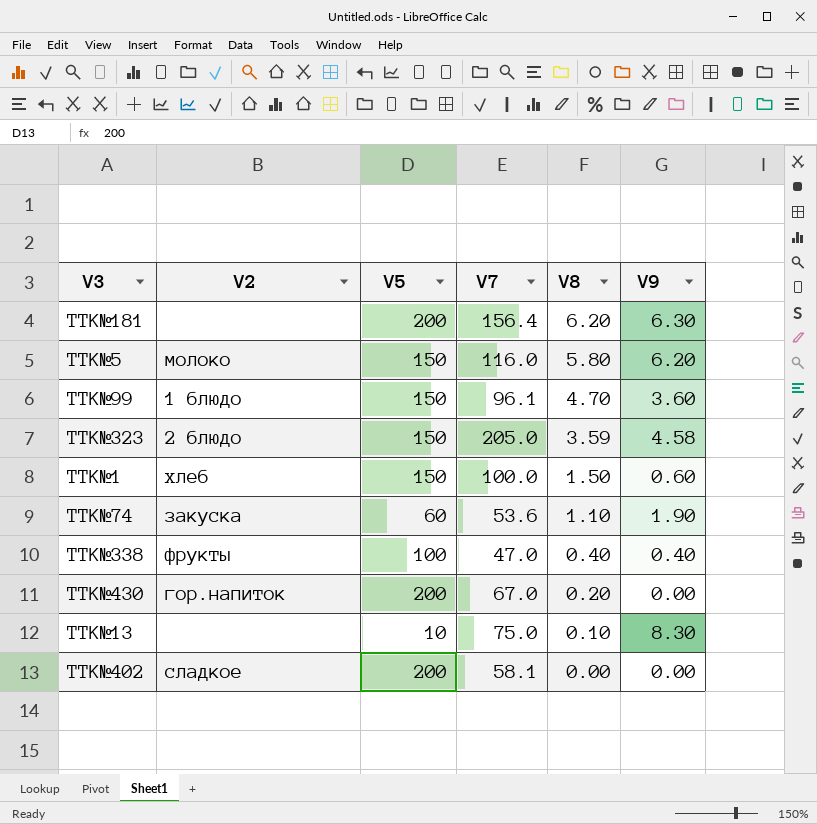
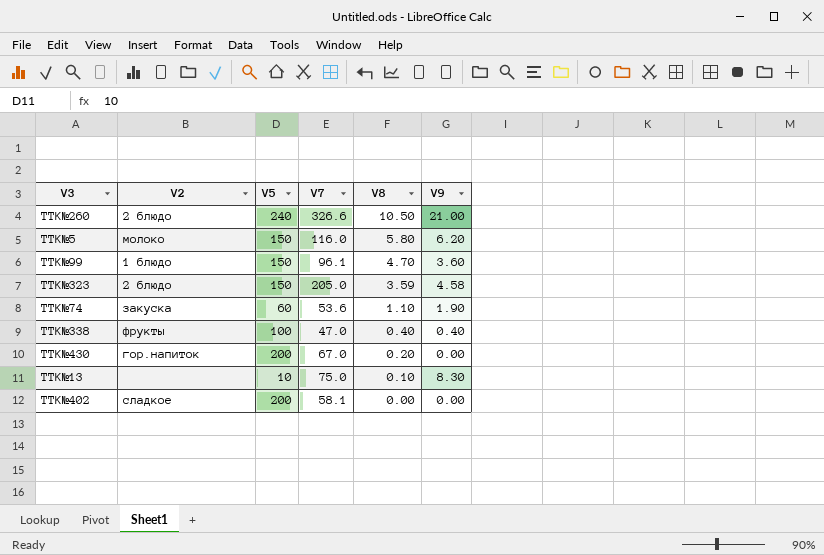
row ТТК№181: none | 200 | 156.4 | 6.20 | 6.30 -> none
row ТТК№1: хлеб | 150 | 100.0 | 1.50 | 0.60 -> none
row ТТК№260: none -> 2 блюдо | 240 | 326.6 | 10.50 | 21.00

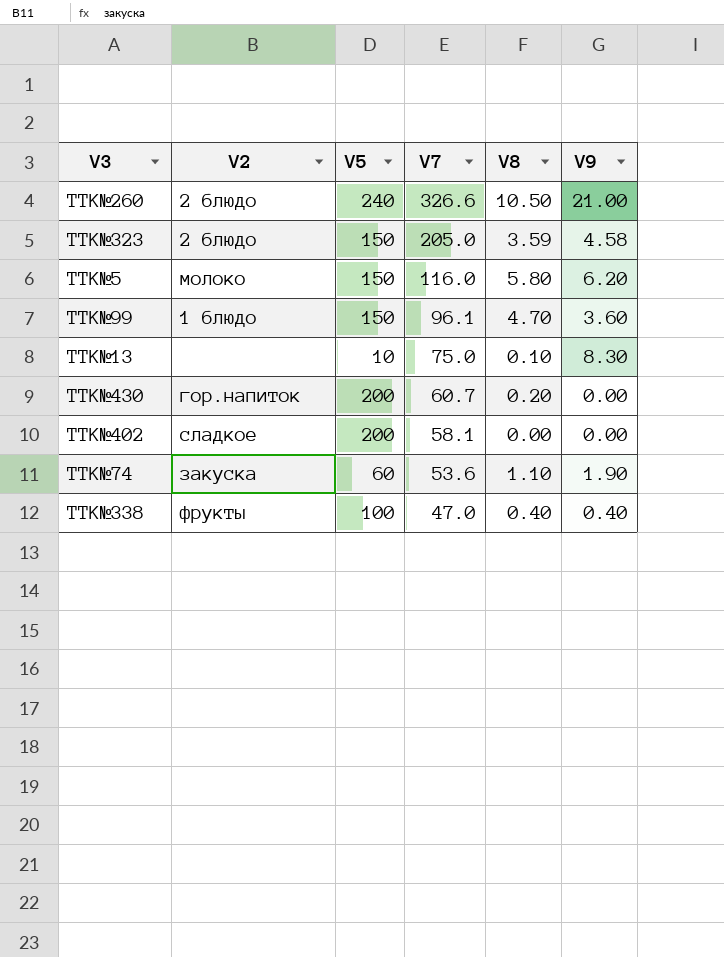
row order: V8 descending -> V7 descending
ТТК№430 | V7: 67.0 -> 60.7

